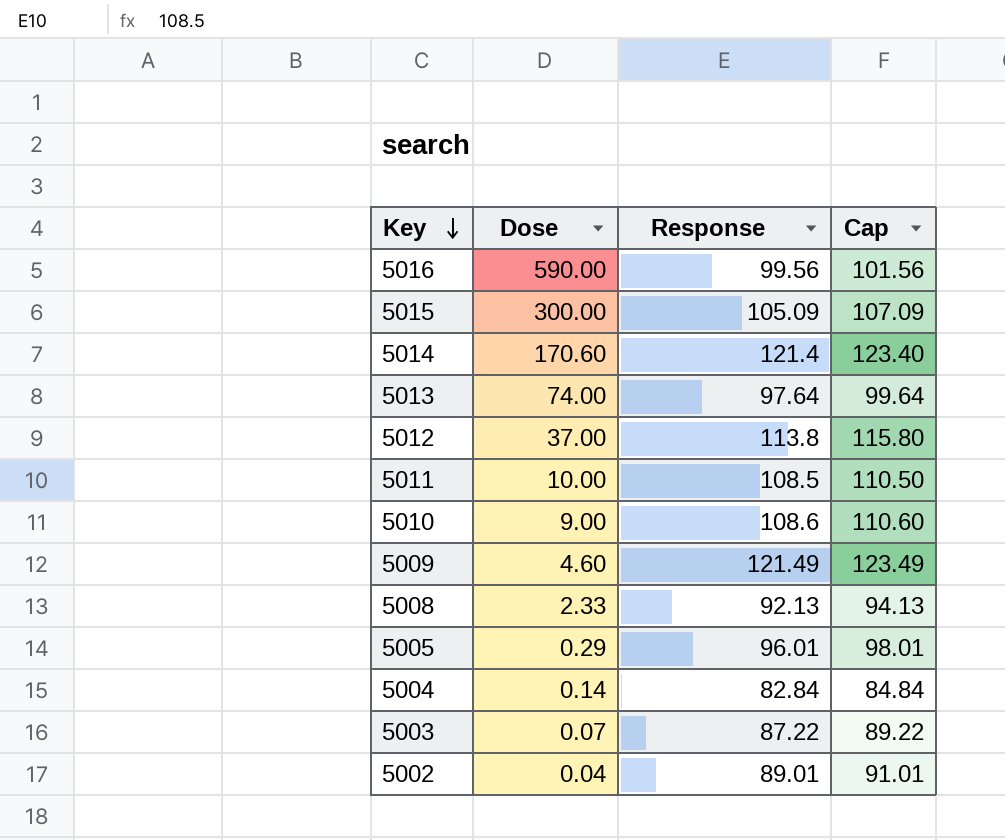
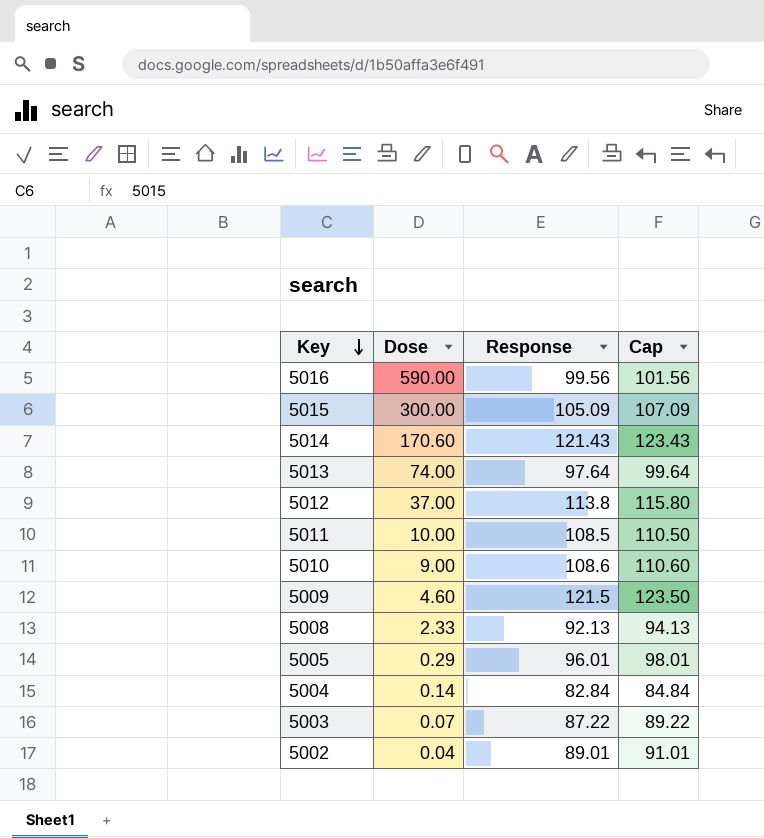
5014 | Response: 121.4 -> 121.43
5014 | Cap: 123.40 -> 123.43
5009 | Response: 121.49 -> 121.5
5009 | Cap: 123.49 -> 123.50

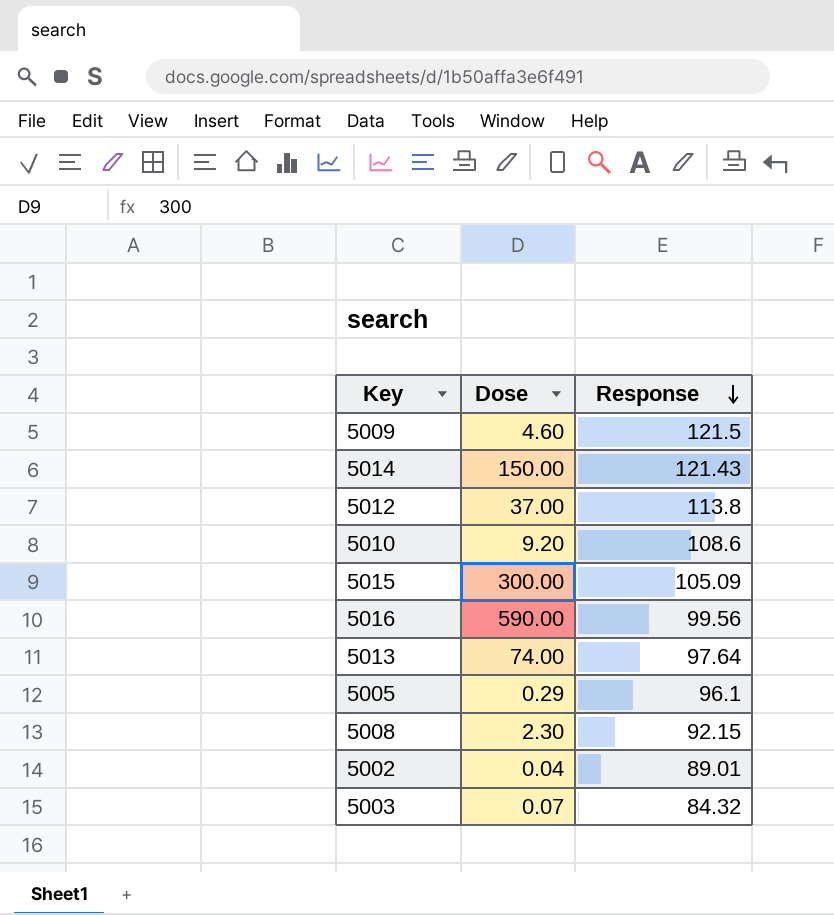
row order: Key descending -> Response descending
column Cap | formula: [Response] + 2 -> none
row 5011: 10.00 | 108.5 | 110.50 -> none
row 5004: 0.14 | 82.84 | 84.84 -> none
5014 | Dose: 170.60 -> 150.00
5010 | Dose: 9.00 -> 9.20
5005 | Response: 96.01 -> 96.1
5008 | Dose: 2.33 -> 2.30
5008 | Response: 92.13 -> 92.15
5003 | Response: 87.22 -> 84.32

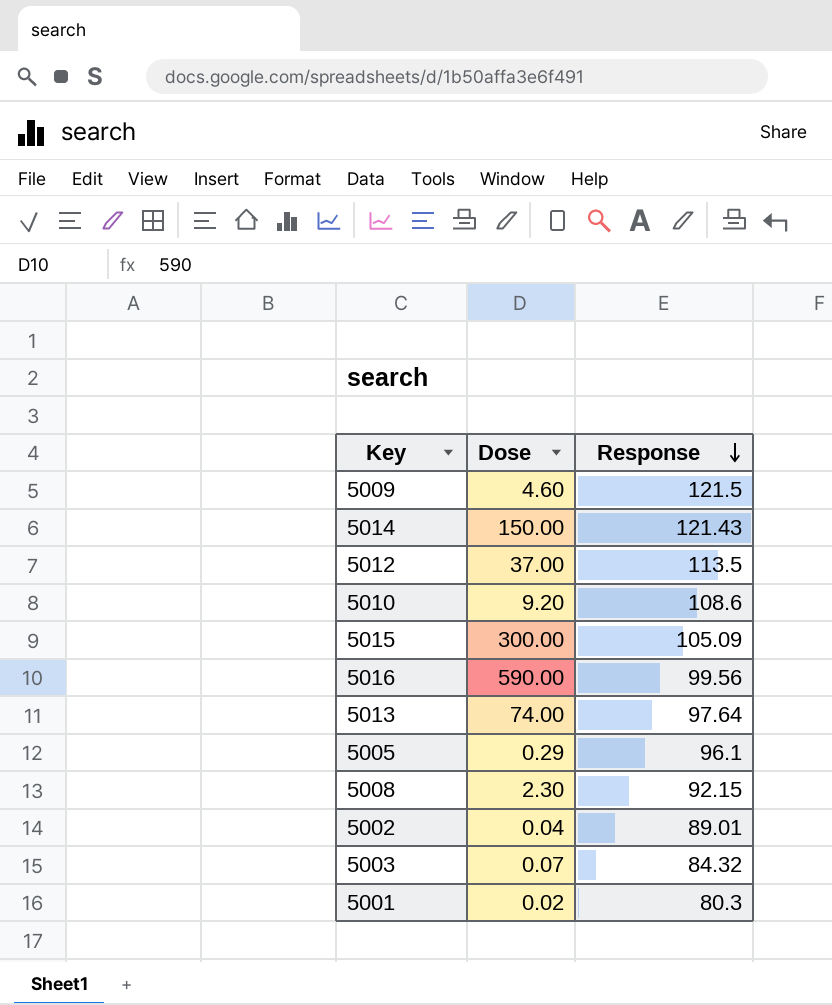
5012 | Response: 113.8 -> 113.5
row 5001: none -> 0.02 | 80.3

